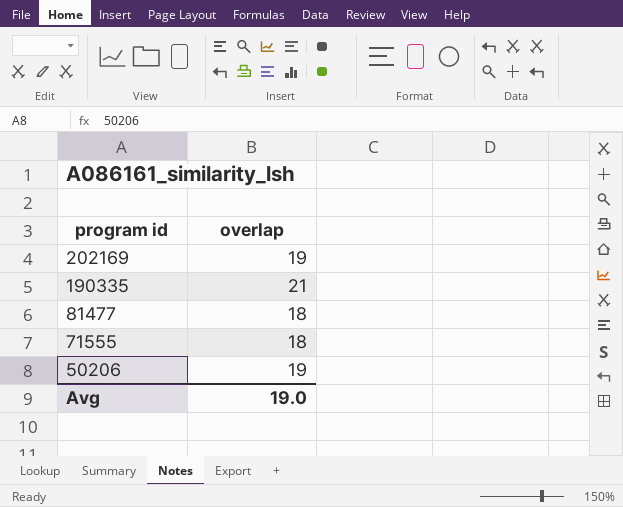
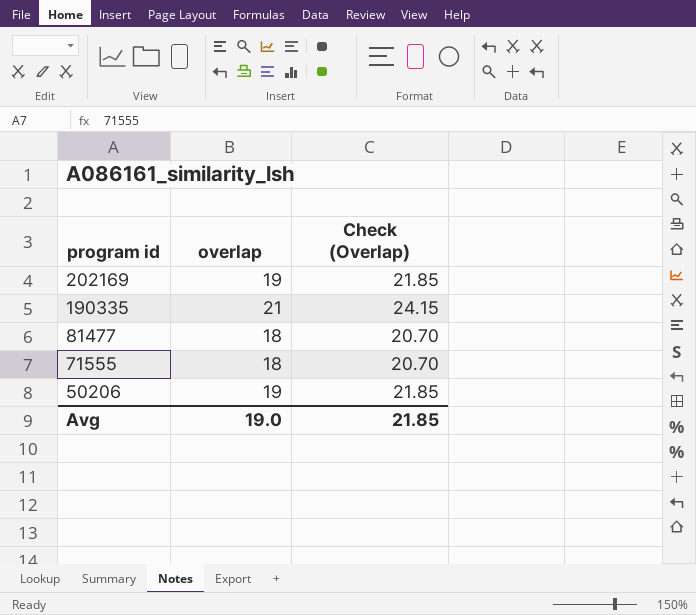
column Check (Overlap) | formula: none -> [overlap] * 1.15

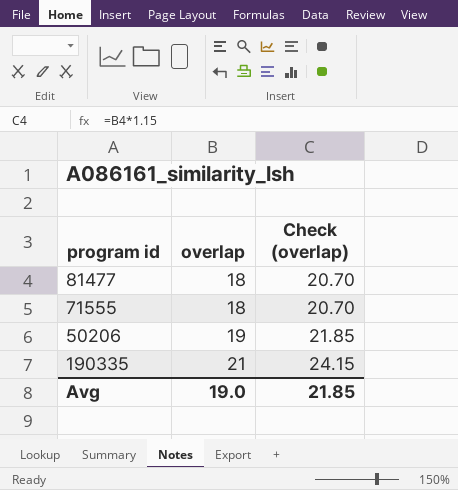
row order: program id descending -> overlap ascending
column name: Check (Overlap) -> Check (overlap)
row 202169: 19 | 21.85 -> none

